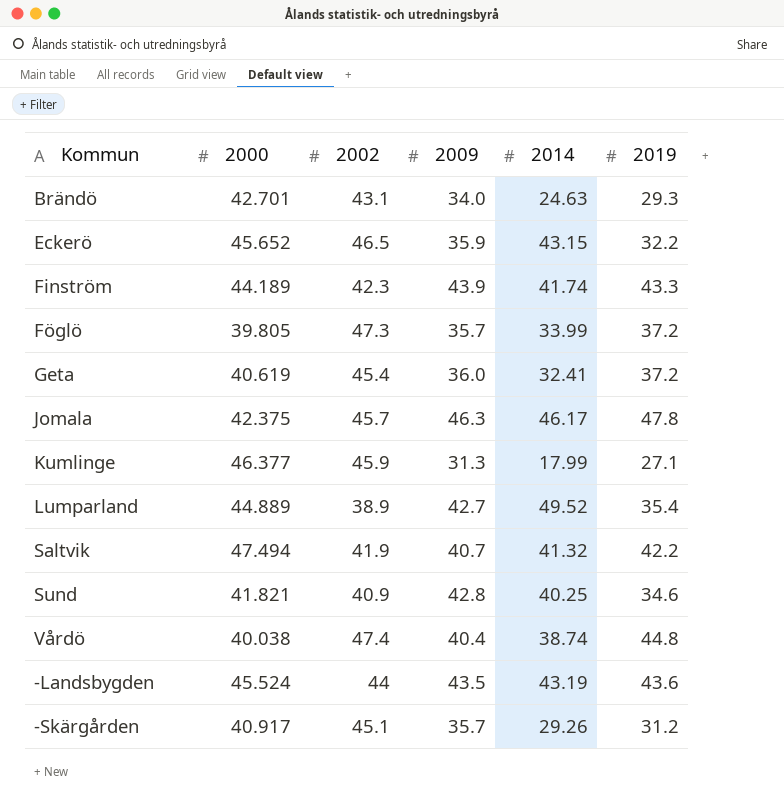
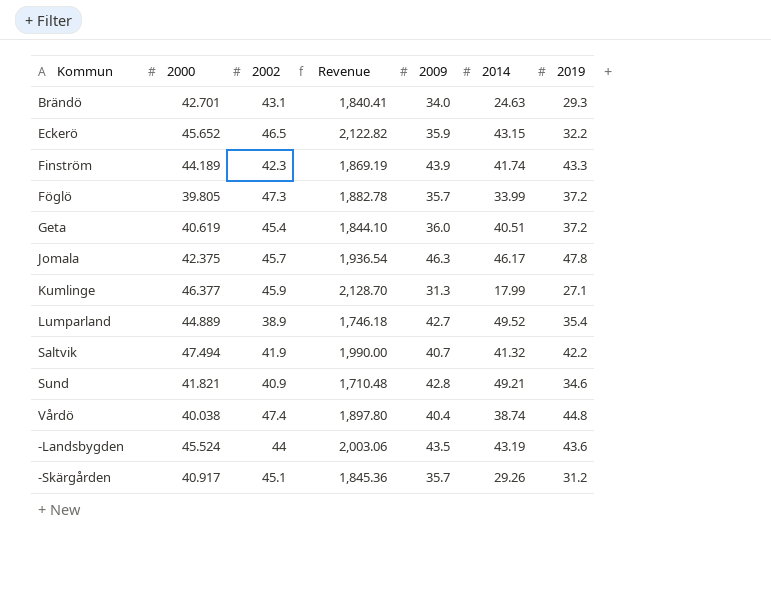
column Revenue | formula: none -> [2000] * [2002]
Geta | 2014: 32.41 -> 40.51
Sund | 2014: 40.25 -> 49.21

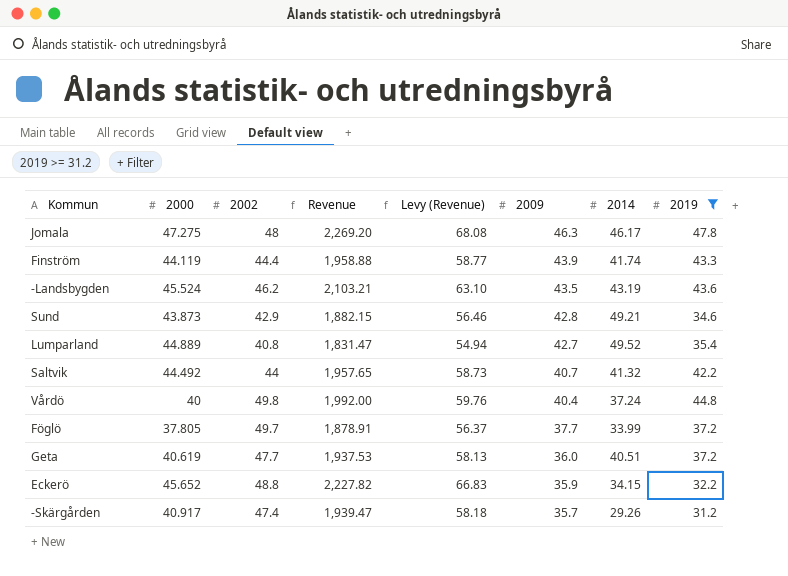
filter: none -> 2019 >= 31.2
row order: none -> 2009 descending
column Levy (Revenue) | formula: none -> [Revenue] * 0.03
Jomala | 2000: 42.375 -> 47.275
Jomala | 2002: 45.7 -> 48
Jomala | Revenue: 1,936.54 -> 2,269.20
Finström | 2000: 44.189 -> 44.119
Finström | 2002: 42.3 -> 44.4
Finström | Revenue: 1,869.19 -> 1,958.88
-Landsbygden | 2002: 44 -> 46.2
-Landsbygden | Revenue: 2,003.06 -> 2,103.21
Sund | 2000: 41.821 -> 43.873
Sund | 2002: 40.9 -> 42.9
Sund | Revenue: 1,710.48 -> 1,882.15
Lumparland | 2002: 38.9 -> 40.8
Lumparland | Revenue: 1,746.18 -> 1,831.47
Saltvik | 2000: 47.494 -> 44.492
Saltvik | 2002: 41.9 -> 44
Saltvik | Revenue: 1,990.00 -> 1,957.65
Vårdö | 2000: 40.038 -> 40
Vårdö | 2002: 47.4 -> 49.8
Vårdö | Revenue: 1,897.80 -> 1,992.00
Vårdö | 2014: 38.74 -> 37.24
Föglö | 2000: 39.805 -> 37.805
Föglö | 2002: 47.3 -> 49.7
Föglö | Revenue: 1,882.78 -> 1,878.91
Föglö | 2009: 35.7 -> 37.7
Geta | 2002: 45.4 -> 47.7
Geta | Revenue: 1,844.10 -> 1,937.53
Eckerö | 2002: 46.5 -> 48.8
Eckerö | Revenue: 2,122.82 -> 2,227.82
Eckerö | 2014: 43.15 -> 34.15
-Skärgården | 2002: 45.1 -> 47.4
-Skärgården | Revenue: 1,845.36 -> 1,939.47

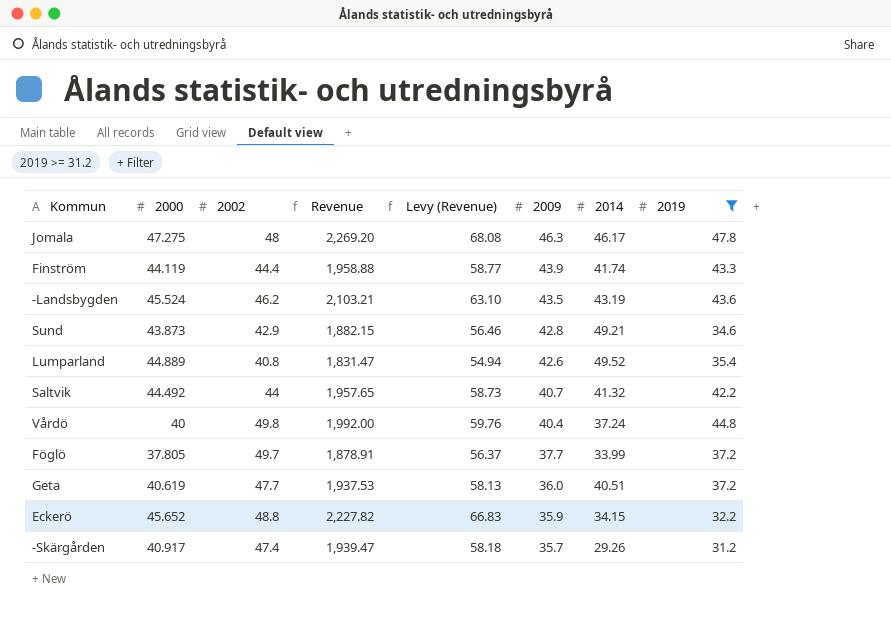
Lumparland | 2009: 42.7 -> 42.6

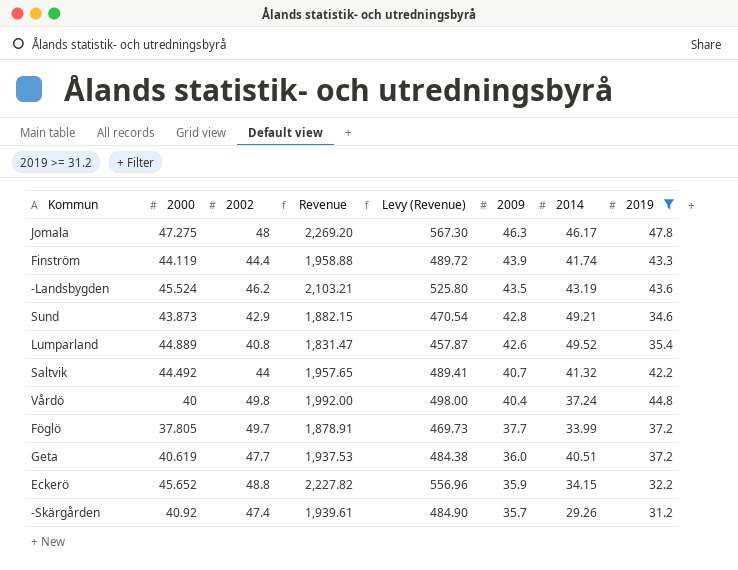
column Levy (Revenue) | formula: [Revenue] * 0.03 -> [Revenue] * 0.25
-Skärgården | 2000: 40.917 -> 40.92
-Skärgården | Revenue: 1,939.47 -> 1,939.61

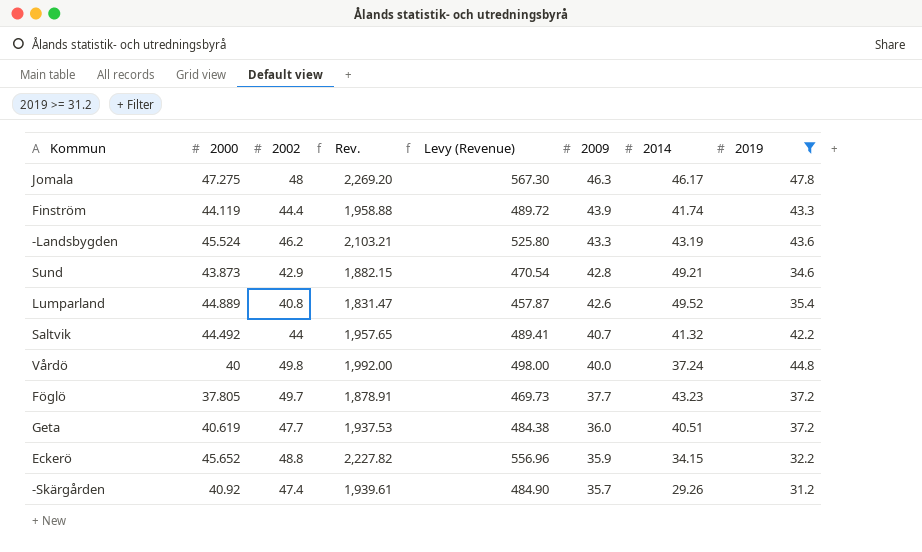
column name: Revenue -> Rev.
-Landsbygden | 2009: 43.5 -> 43.3
Vårdö | 2009: 40.4 -> 40.0
Föglö | 2014: 33.99 -> 43.23

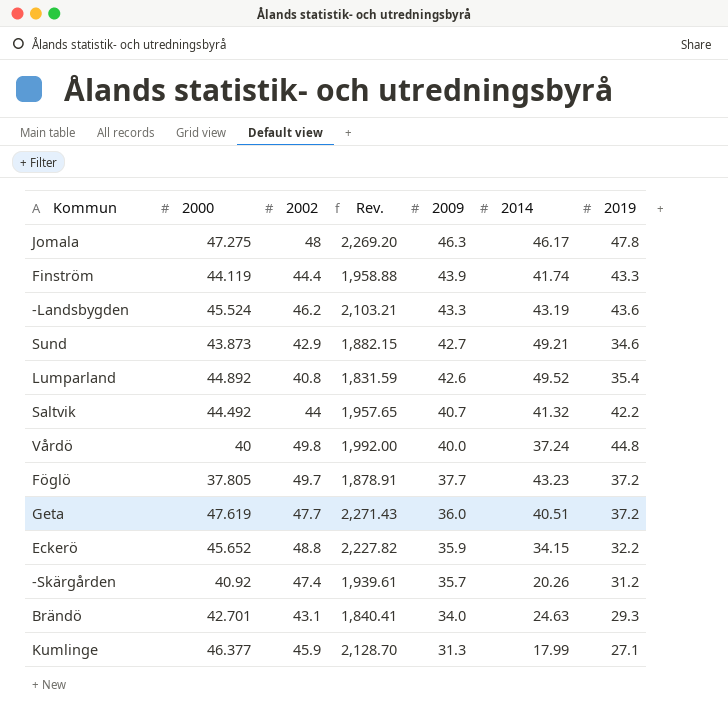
filter: 2019 >= 31.2 -> none
column Levy (Revenue) | formula: [Rev.] * 0.25 -> none
Sund | 2009: 42.8 -> 42.7
Lumparland | 2000: 44.889 -> 44.892
Lumparland | Rev.: 1,831.47 -> 1,831.59
Geta | 2000: 40.619 -> 47.619
Geta | Rev.: 1,937.53 -> 2,271.43
-Skärgården | 2014: 29.26 -> 20.26

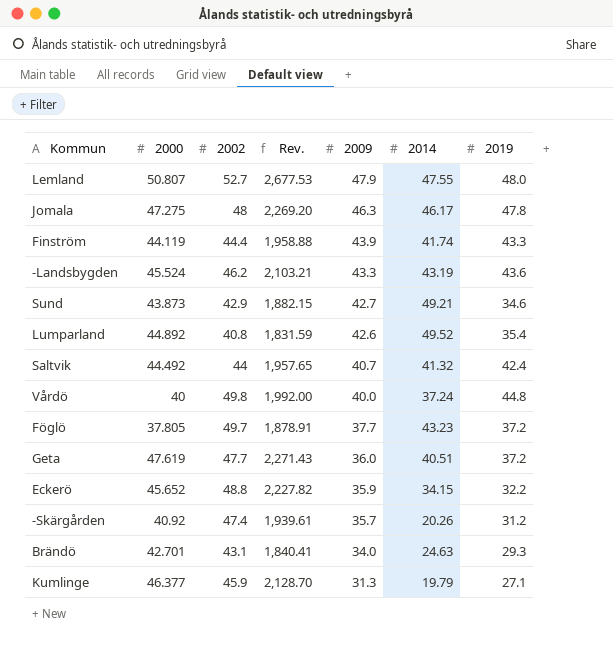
row Lemland: none -> 50.807 | 52.7 | 2,677.53 | 47.9 | 47.55 | 48.0
Saltvik | 2019: 42.2 -> 42.4
Kumlinge | 2014: 17.99 -> 19.79

